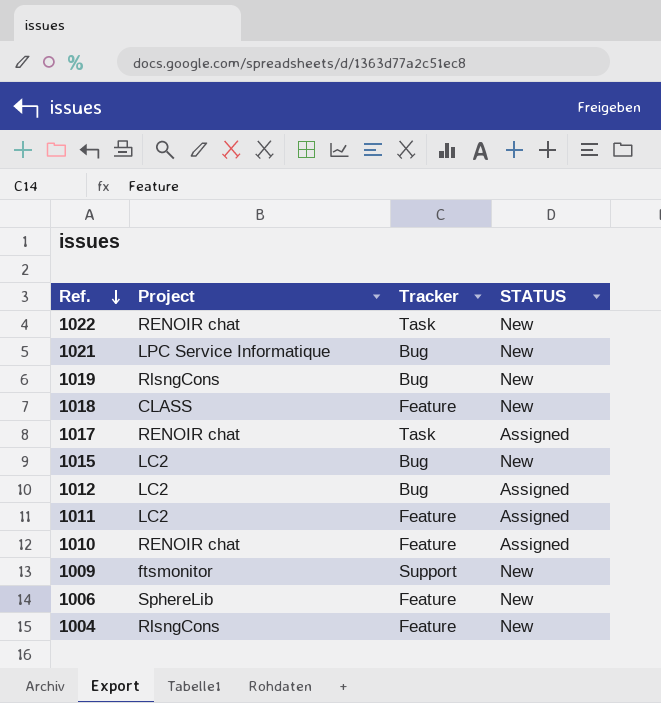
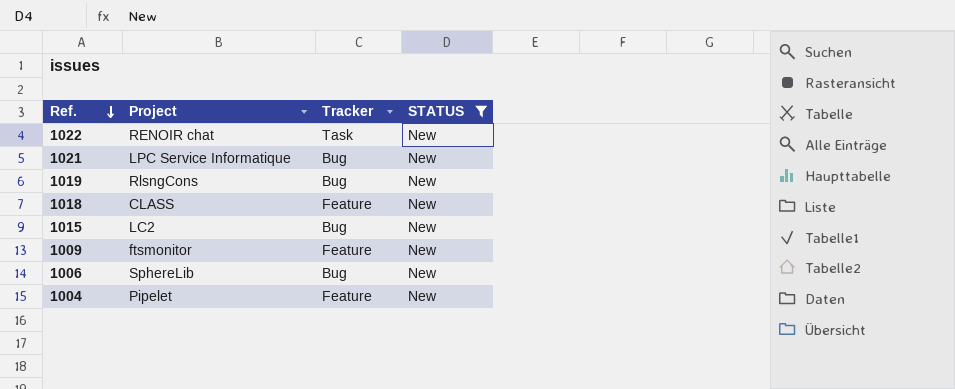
filter: none -> STATUS = New
1009 | Tracker: Support -> Feature
1006 | Tracker: Feature -> Bug
1004 | Project: RlsngCons -> Pipelet

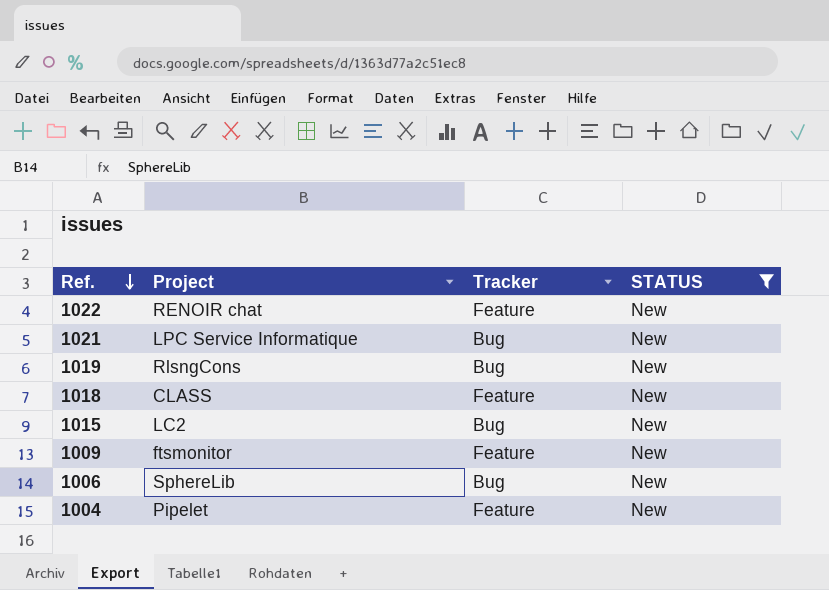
1022 | Tracker: Task -> Feature

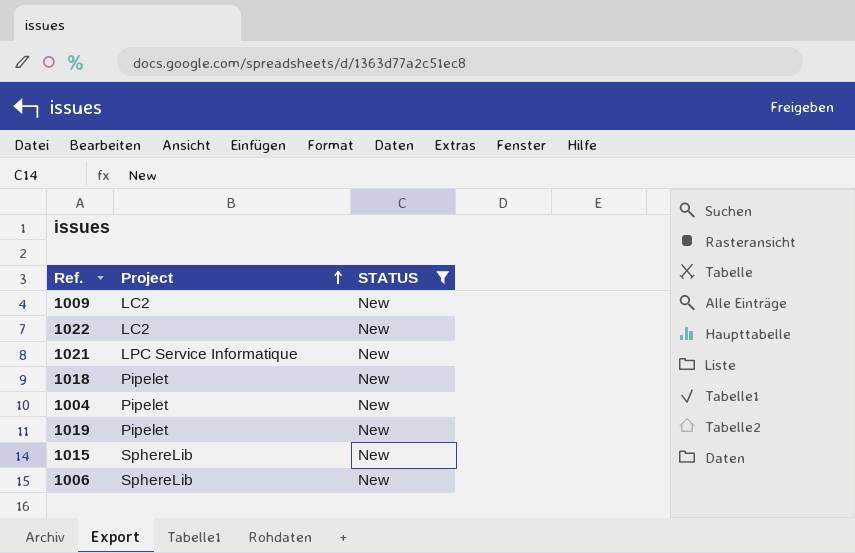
row order: Ref. descending -> Project ascending
column Tracker | position: 3 -> none
1009 | Project: ftsmonitor -> LC2
1022 | Project: RENOIR chat -> LC2
1018 | Project: CLASS -> Pipelet
1019 | Project: RlsngCons -> Pipelet
1015 | Project: LC2 -> SphereLib

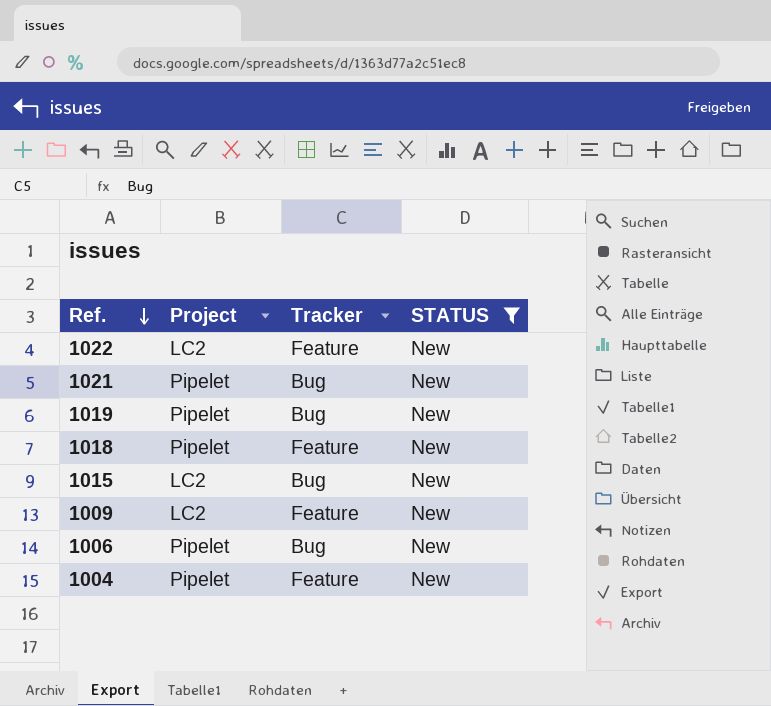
row order: Project ascending -> Ref. descending
column Tracker | position: none -> 3
1021 | Project: LPC Service Informatique -> Pipelet
1015 | Project: SphereLib -> LC2
1006 | Project: SphereLib -> Pipelet

